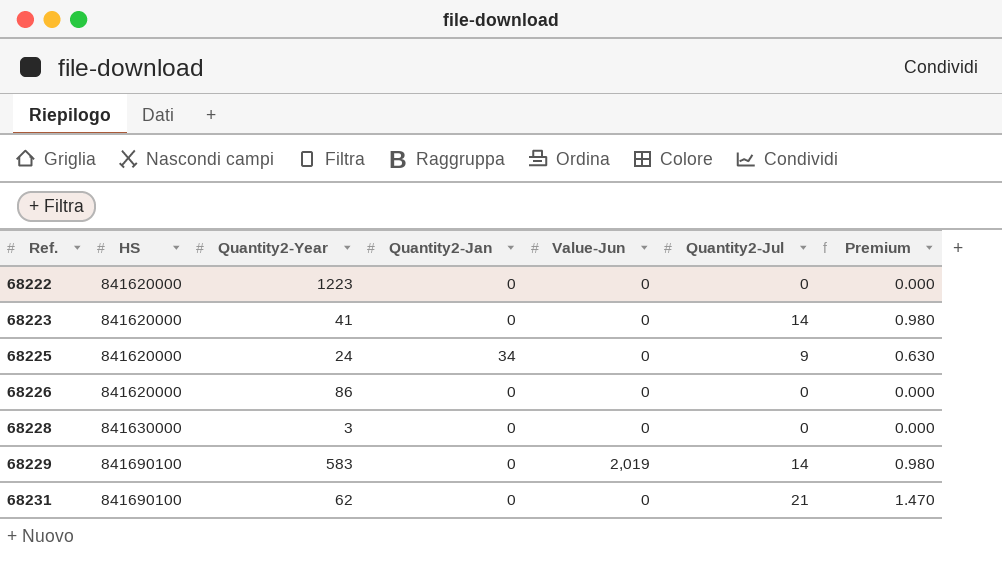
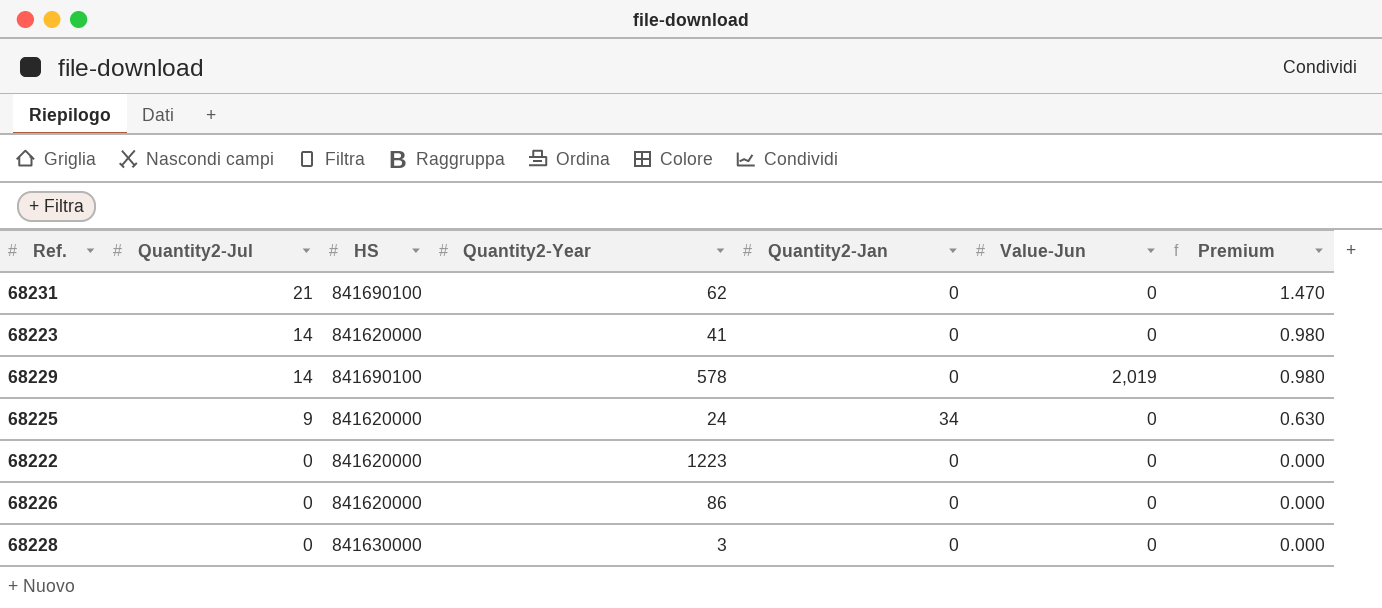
row order: Ref. ascending -> Quantity2-Jul descending
column Quantity2-Jul | position: 6 -> 2
68229 | Quantity2-Year: 583 -> 578

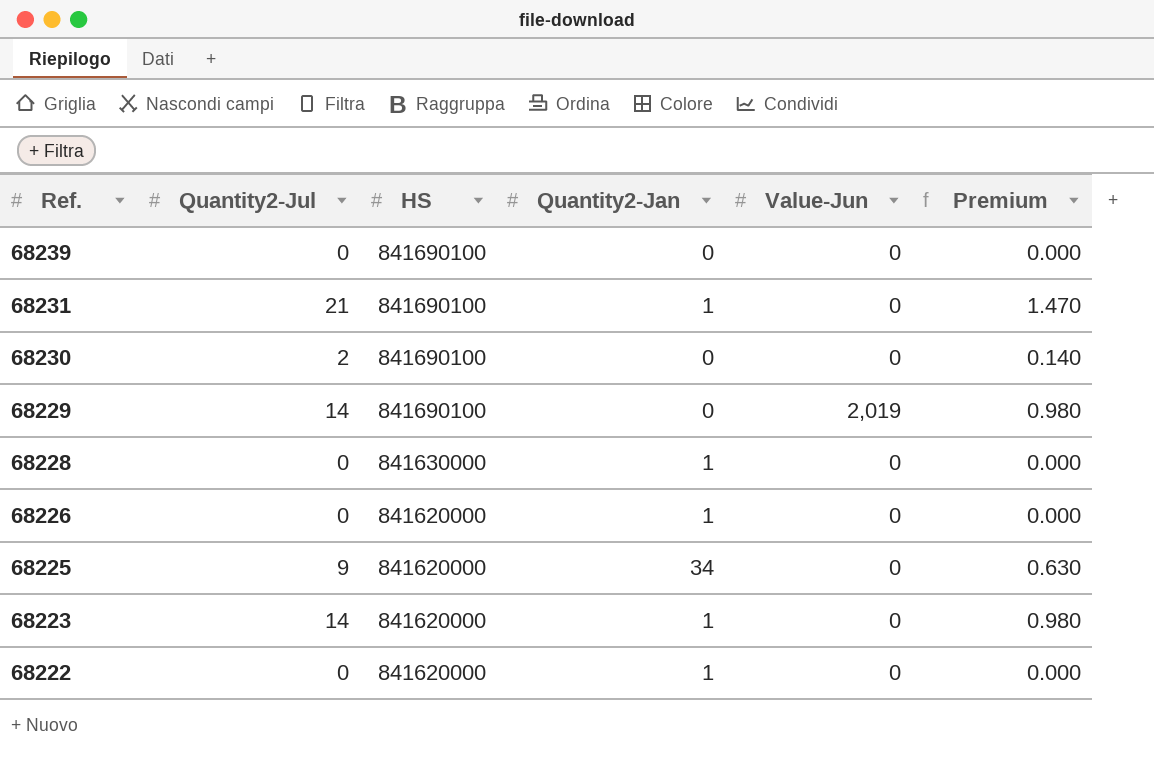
row order: Quantity2-Jul descending -> Ref. descending
column Quantity2-Year | position: 4 -> none
row 68239: none -> 0 | 841690100 | 0 | 0 | 0.000
68231 | Quantity2-Jan: 0 -> 1
row 68230: none -> 2 | 841690100 | 0 | 0 | 0.140
68228 | Quantity2-Jan: 0 -> 1
68226 | Quantity2-Jan: 0 -> 1
68223 | Quantity2-Jan: 0 -> 1
68222 | Quantity2-Jan: 0 -> 1

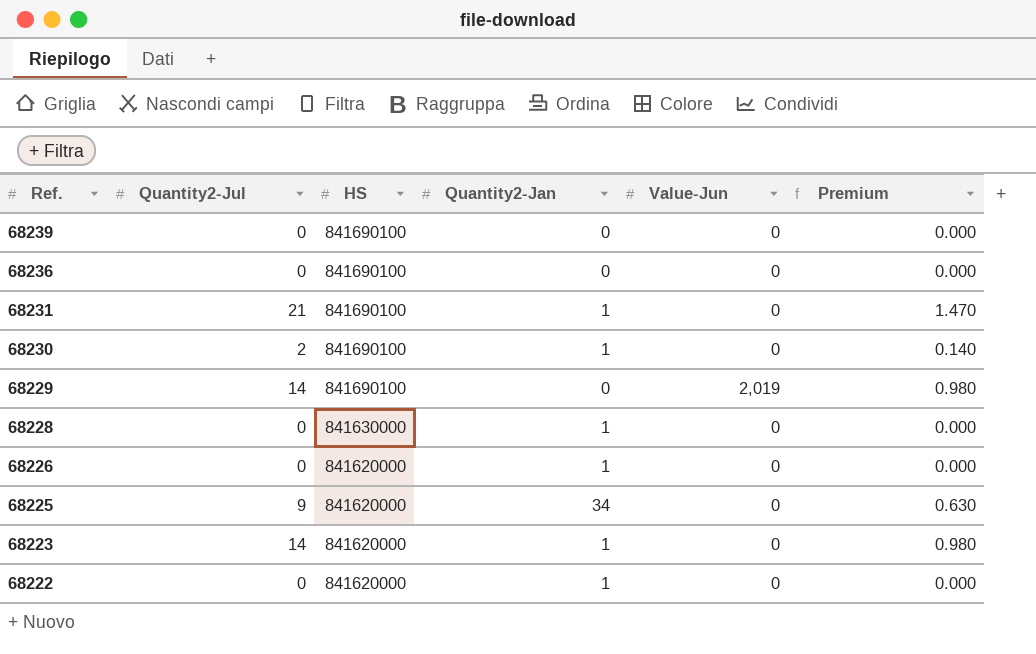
row 68236: none -> 0 | 841690100 | 0 | 0 | 0.000
68230 | Quantity2-Jan: 0 -> 1

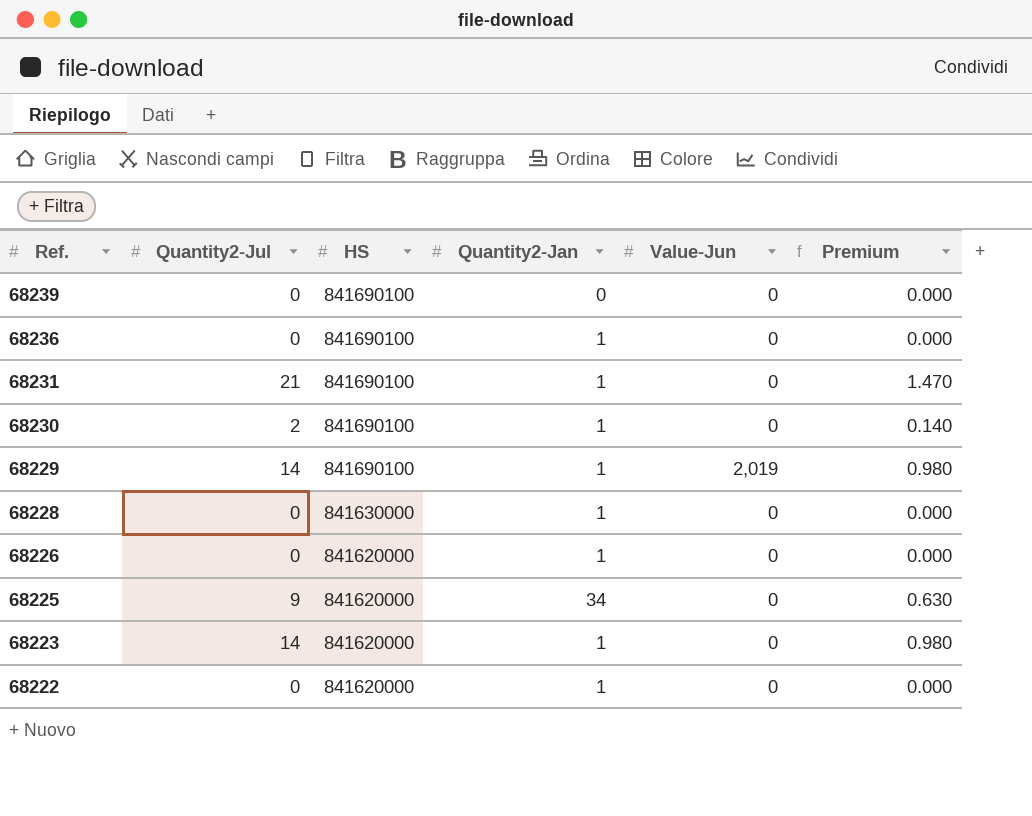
68236 | Quantity2-Jan: 0 -> 1
68229 | Quantity2-Jan: 0 -> 1

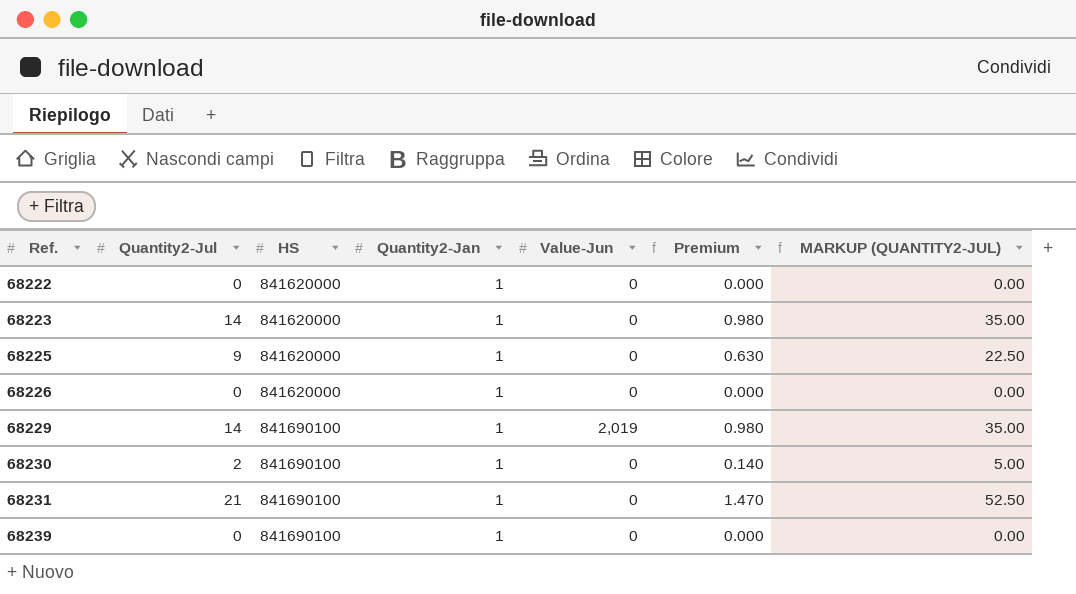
row order: Ref. descending -> Ref. ascending
column MARKUP (QUANTITY2-JUL) | formula: none -> [Quantity2-Jul] * 2.5
row 68236: 0 | 841690100 | 1 | 0 | 0.000 -> none
row 68228: 0 | 841630000 | 1 | 0 | 0.000 -> none
68225 | Quantity2-Jan: 34 -> 1
68239 | Quantity2-Jan: 0 -> 1

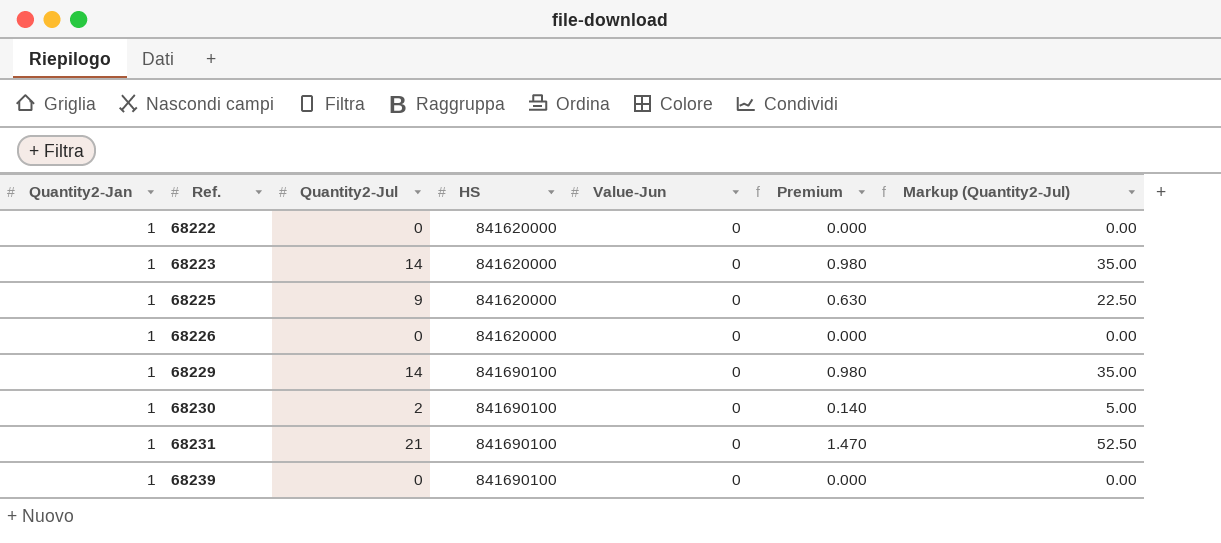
column Quantity2-Jan | position: 4 -> 1
column name: MARKUP (QUANTITY2-JUL) -> Markup (Quantity2-Jul)
68229 | Value-Jun: 2,019 -> 0

